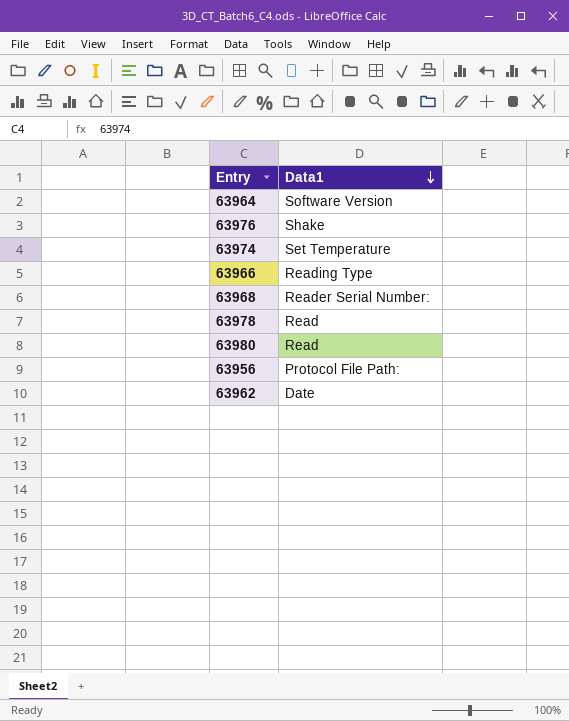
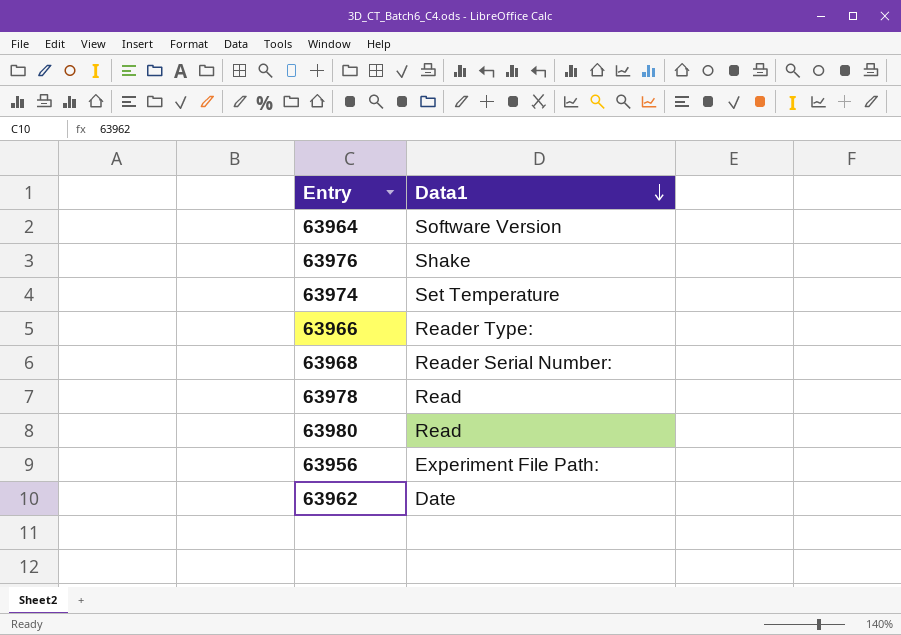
63966 | Data1: Reading Type -> Reader Type:
63956 | Data1: Protocol File Path: -> Experiment File Path:

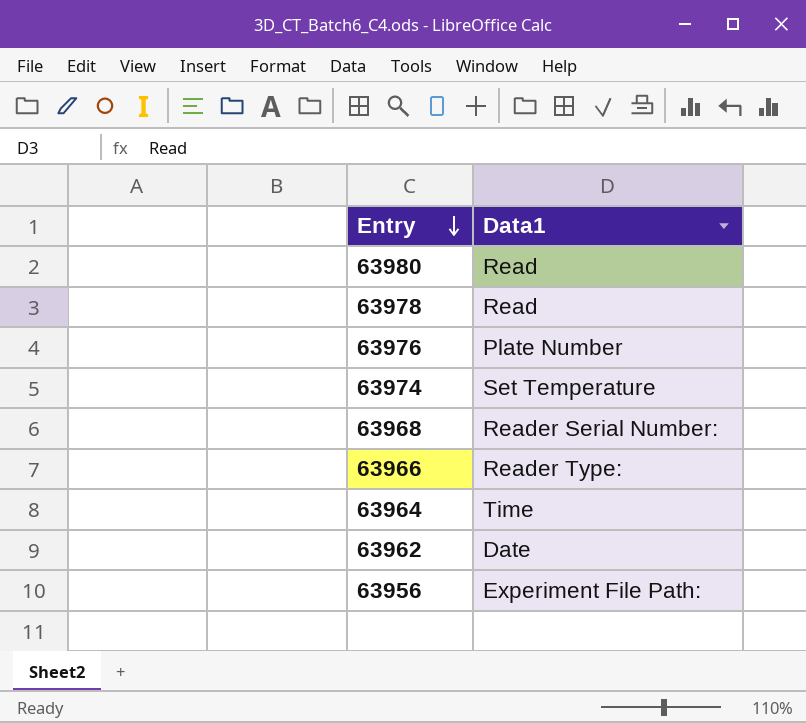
row order: Data1 descending -> Entry descending
63976 | Data1: Shake -> Plate Number
63964 | Data1: Software Version -> Time

